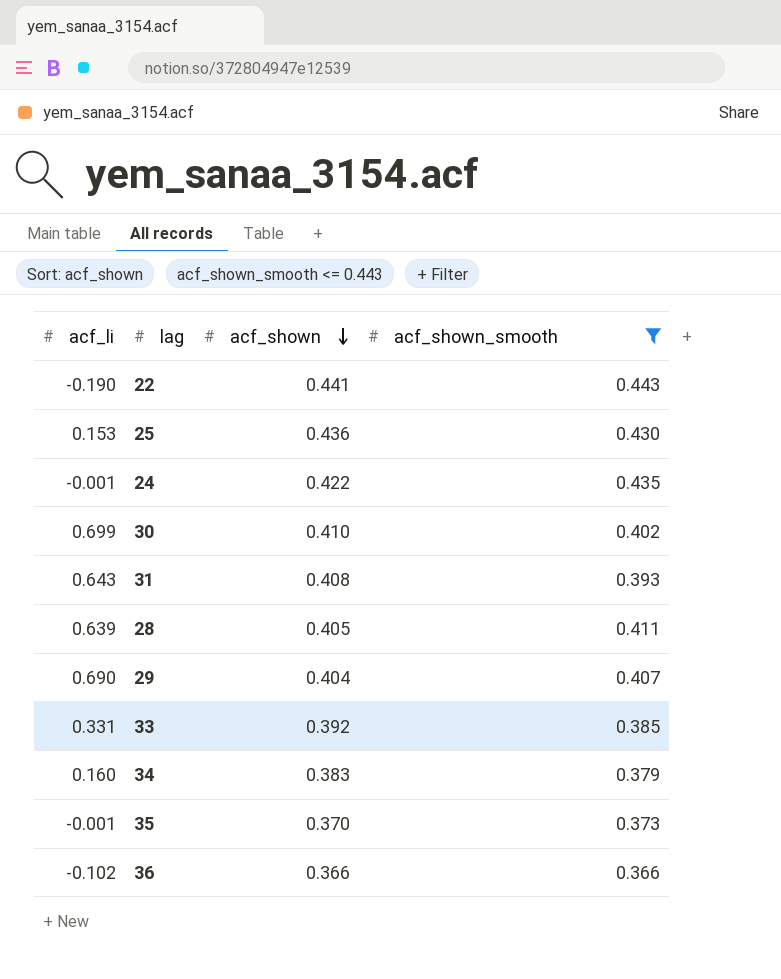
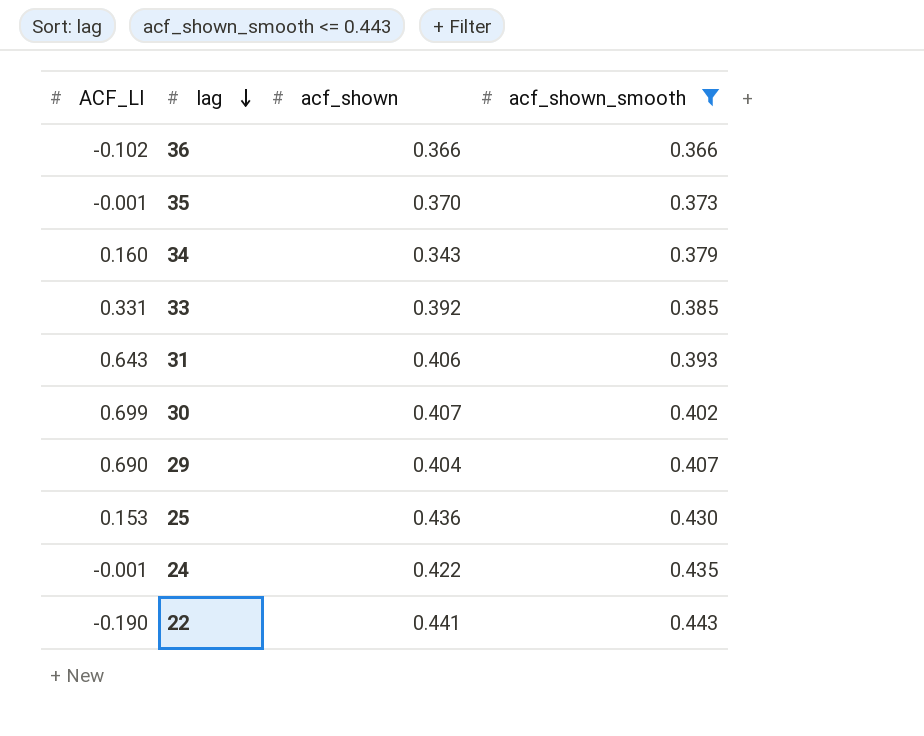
row order: acf_shown descending -> lag descending
column name: acf_li -> ACF_LI
row 28: 0.639 | 0.405 | 0.411 -> none
34 | acf_shown: 0.383 -> 0.343
31 | acf_shown: 0.408 -> 0.406
30 | acf_shown: 0.410 -> 0.407

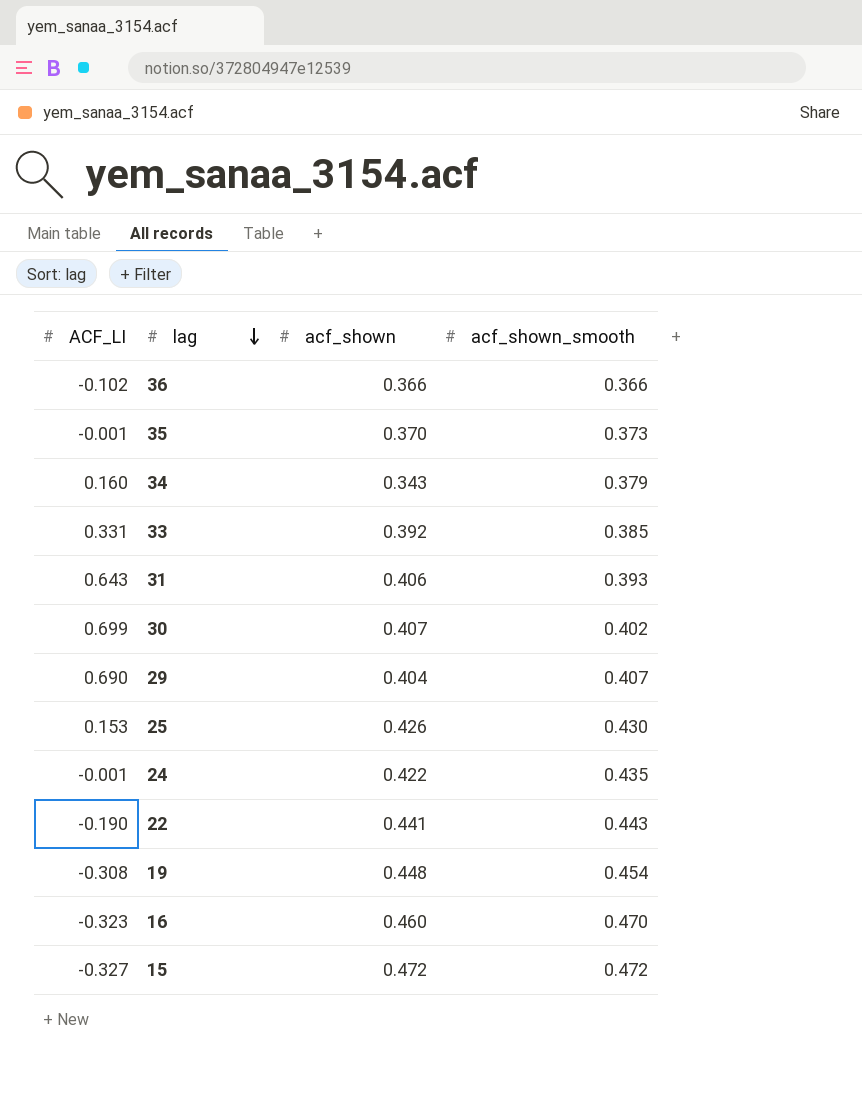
filter: acf_shown_smooth <= 0.443 -> none
25 | acf_shown: 0.436 -> 0.426

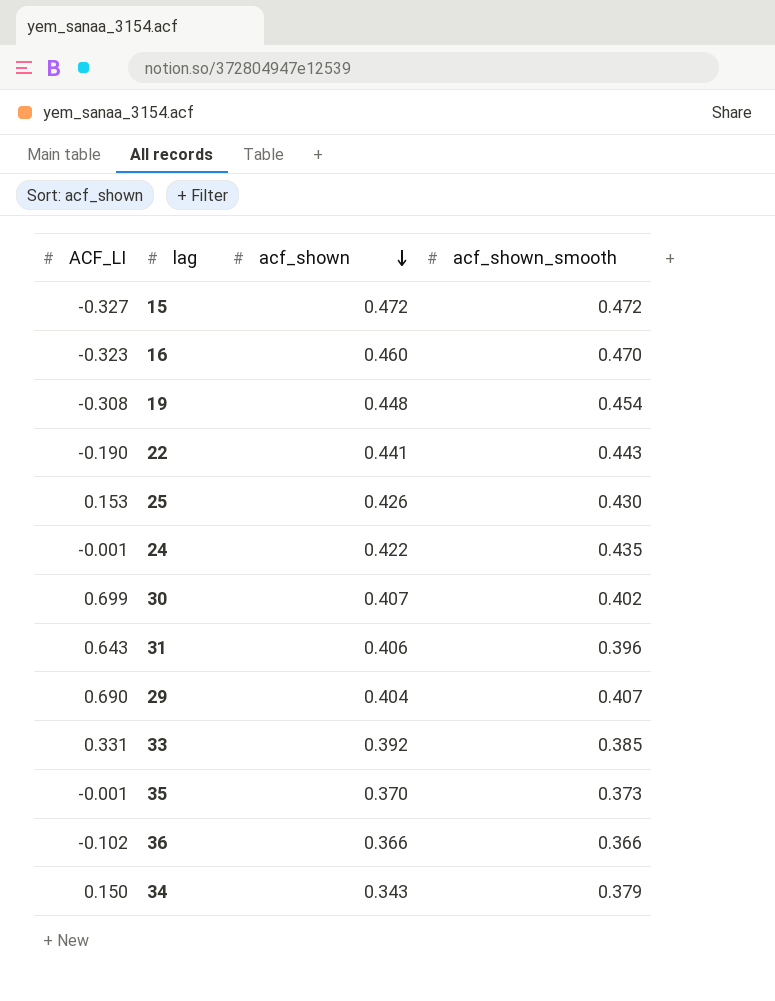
row order: lag descending -> acf_shown descending
31 | acf_shown_smooth: 0.393 -> 0.396
34 | ACF_LI: 0.160 -> 0.150

